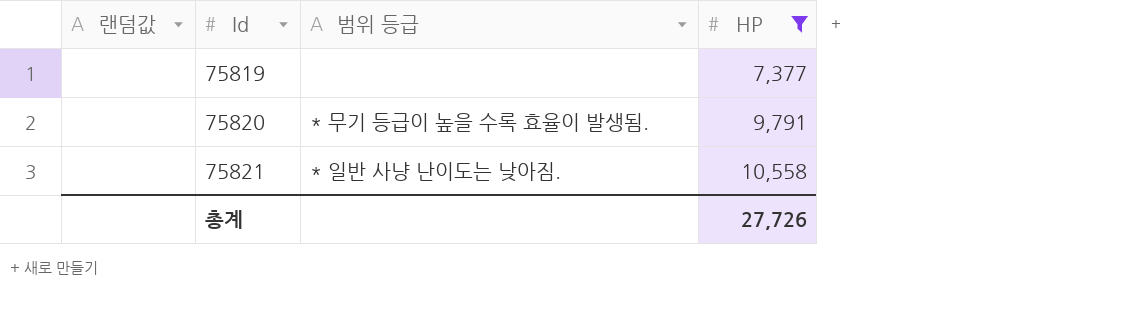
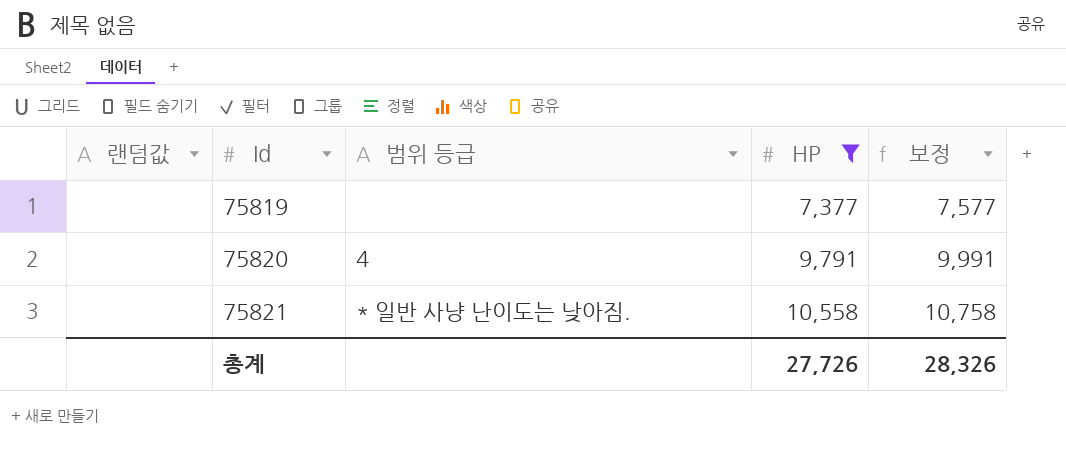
column 보정 | formula: none -> [HP] + 200
75820 | 범위 등급: * 무기 등급이 높을 수록 효율이 발생됨. -> 4

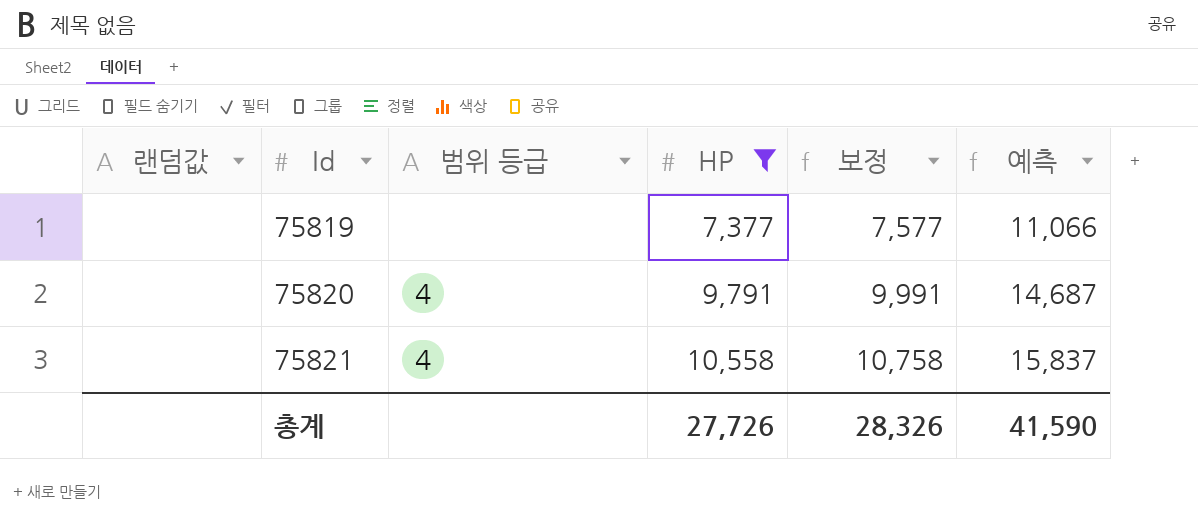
column 예측 | formula: none -> [HP] * 1.5
75821 | 범위 등급: * 일반 사냥 난이도는 낮아짐. -> 4

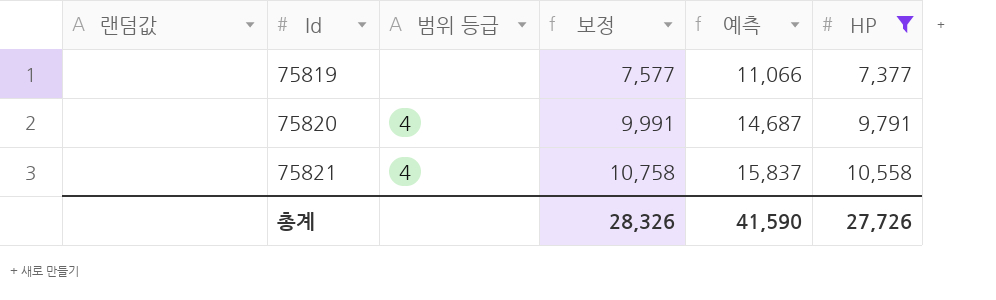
column HP | position: 4 -> 6

